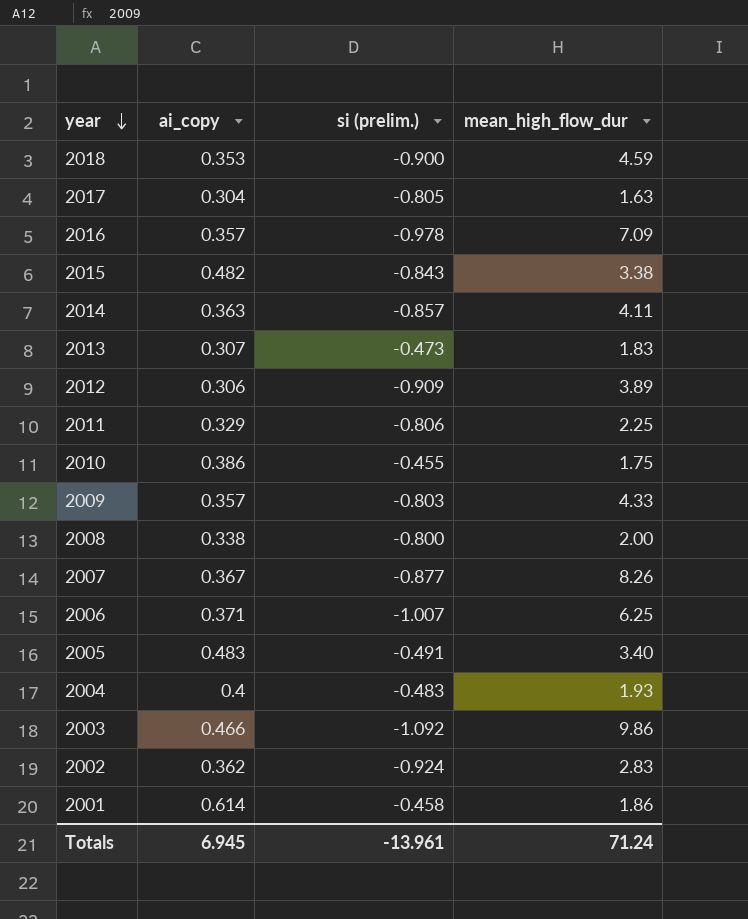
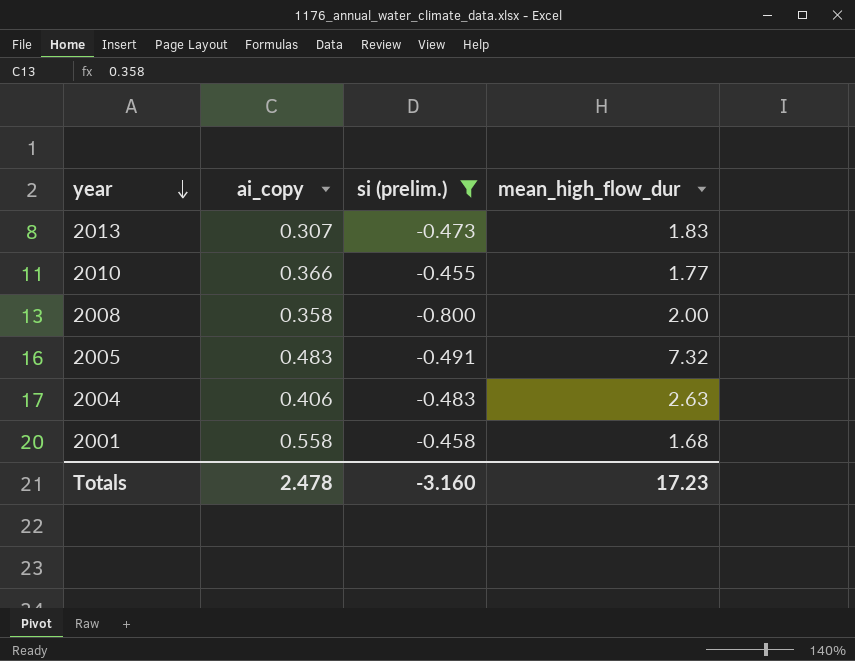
filter: none -> si (prelim.) >= -0.800
2010 | ai_copy: 0.386 -> 0.366
2010 | mean_high_flow_dur: 1.75 -> 1.77
2008 | ai_copy: 0.338 -> 0.358
2005 | mean_high_flow_dur: 3.40 -> 7.32
2004 | ai_copy: 0.4 -> 0.406
2004 | mean_high_flow_dur: 1.93 -> 2.63
2001 | ai_copy: 0.614 -> 0.558
2001 | mean_high_flow_dur: 1.86 -> 1.68
Totals | ai_copy: 6.945 -> 2.478
Totals | si (prelim.): -13.961 -> -3.160
Totals | mean_high_flow_dur: 71.24 -> 17.23

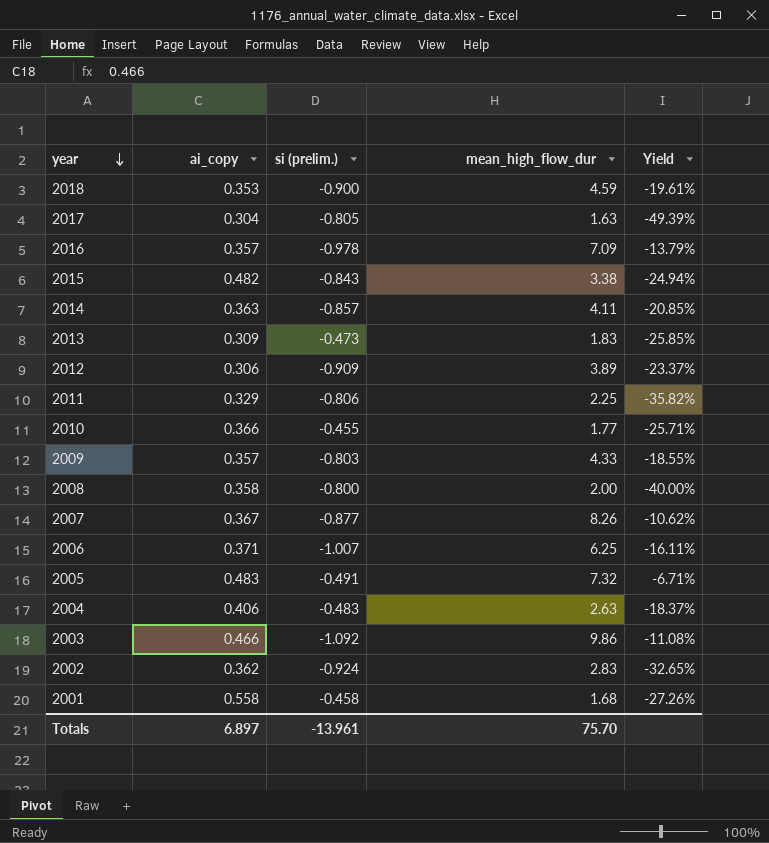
filter: si (prelim.) >= -0.800 -> none
column Yield | formula: none -> [si (prelim.)] / [mean_high_flow_dur]
2013 | ai_copy: 0.307 -> 0.309
Totals | ai_copy: 2.478 -> 6.897
Totals | si (prelim.): -3.160 -> -13.961
Totals | mean_high_flow_dur: 17.23 -> 75.70

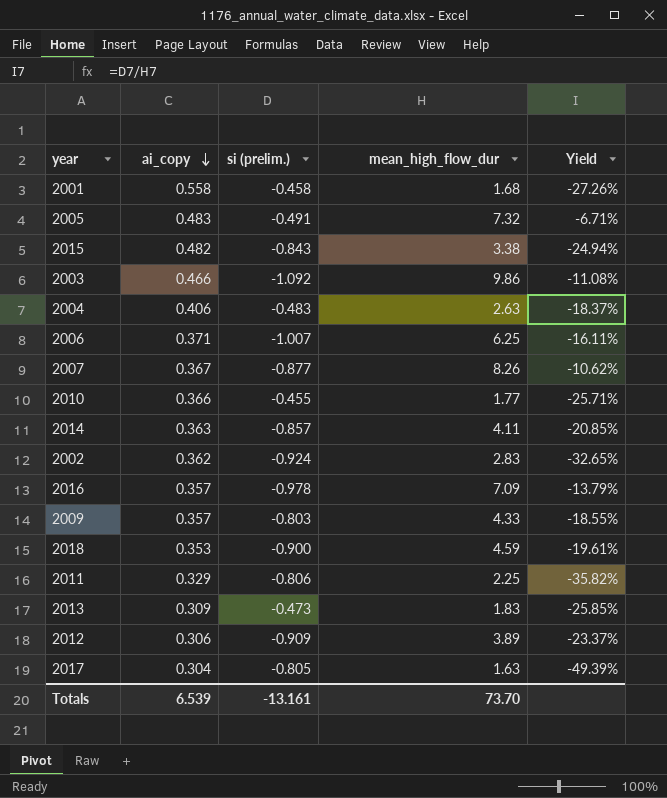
row order: year descending -> ai_copy descending
row 2008: 0.358 | -0.800 | 2.00 | -40.00% -> none
Totals | ai_copy: 6.897 -> 6.539
Totals | si (prelim.): -13.961 -> -13.161
Totals | mean_high_flow_dur: 75.70 -> 73.70

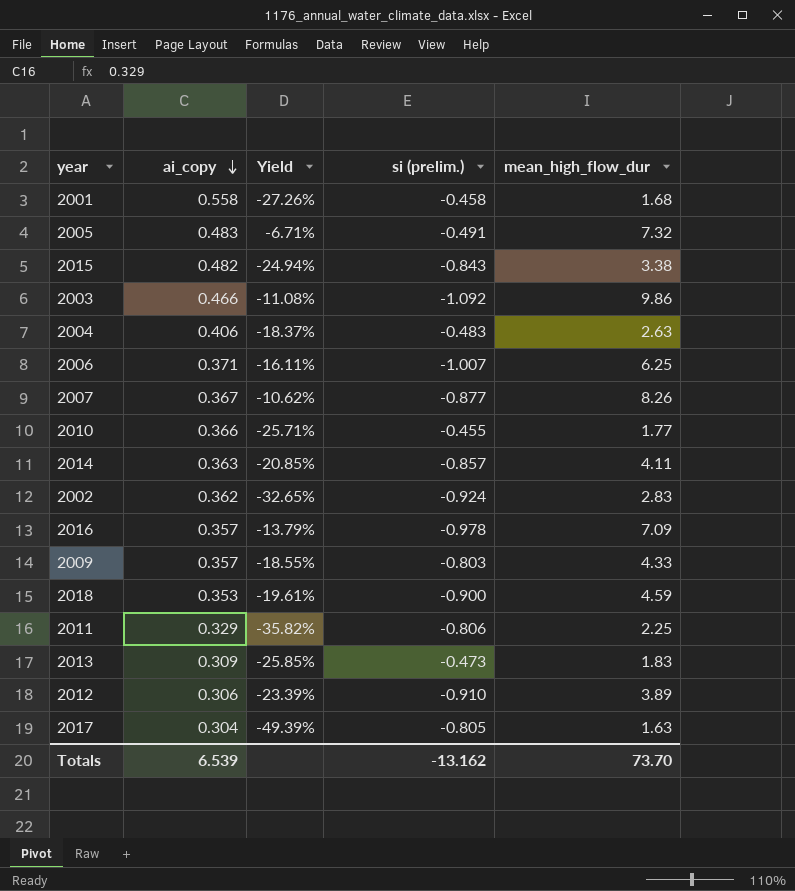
column Yield | position: 5 -> 3
2012 | Yield: -23.37% -> -23.39%
2012 | si (prelim.): -0.909 -> -0.910
Totals | si (prelim.): -13.161 -> -13.162

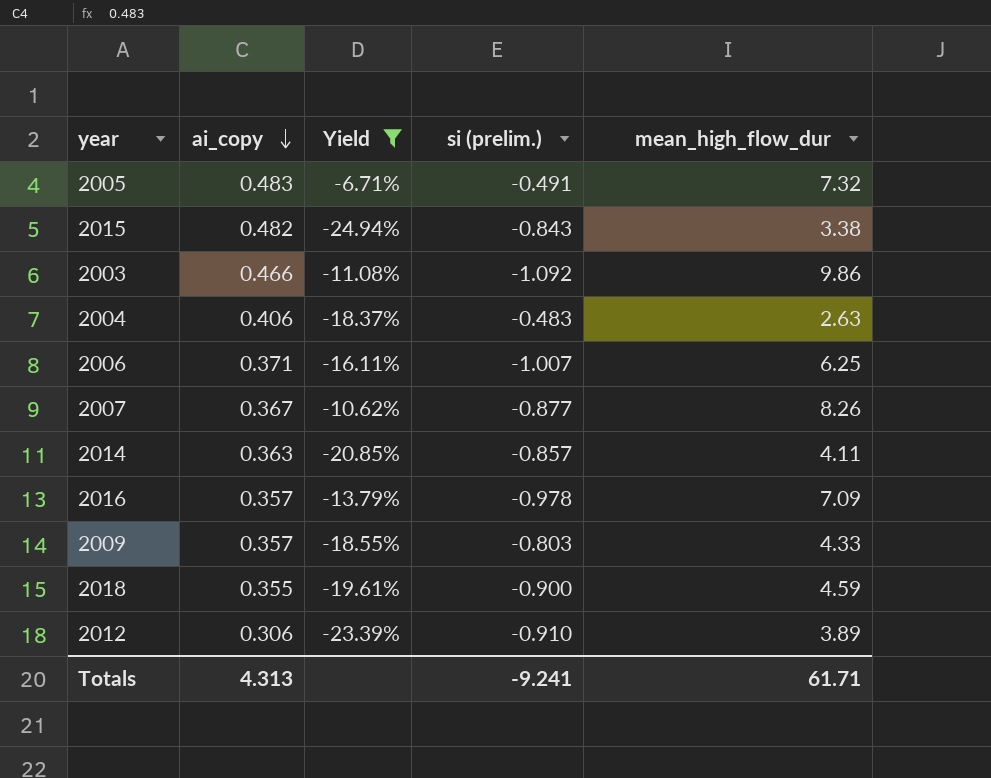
filter: none -> Yield >= -24.94%
2018 | ai_copy: 0.353 -> 0.355
Totals | ai_copy: 6.539 -> 4.313
Totals | si (prelim.): -13.162 -> -9.241
Totals | mean_high_flow_dur: 73.70 -> 61.71

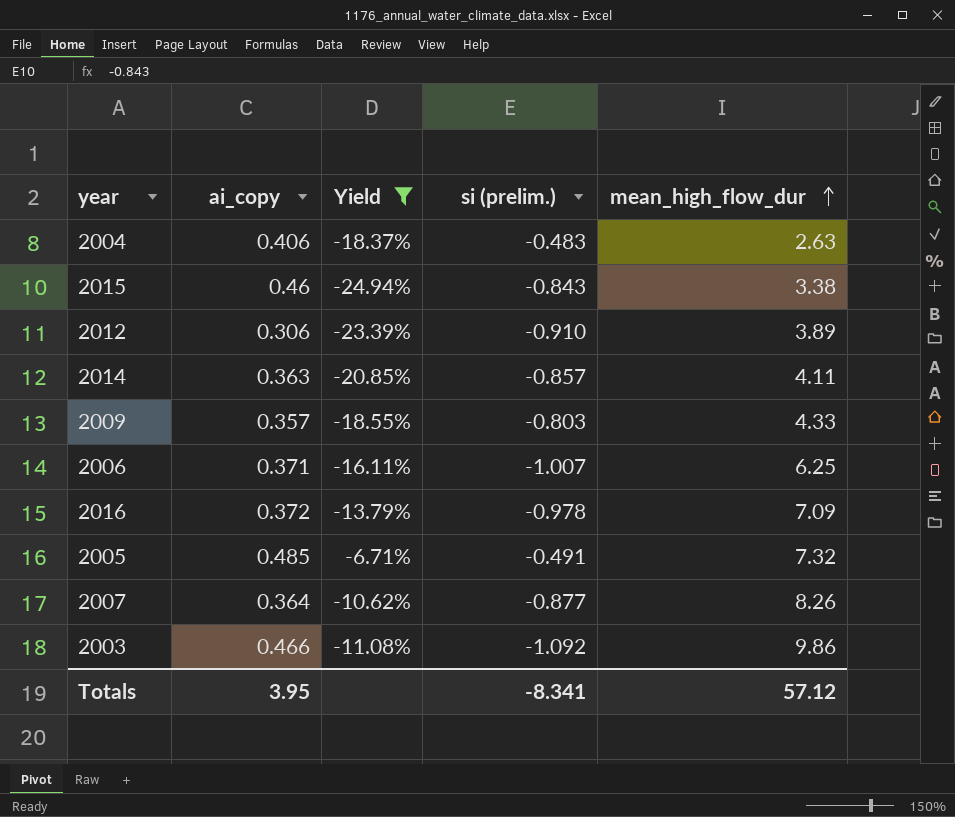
row order: ai_copy descending -> mean_high_flow_dur ascending
row 2018: 0.355 | -19.61% | -0.900 | 4.59 -> none
2015 | ai_copy: 0.482 -> 0.46
2016 | ai_copy: 0.357 -> 0.372
2005 | ai_copy: 0.483 -> 0.485
2007 | ai_copy: 0.367 -> 0.364
Totals | ai_copy: 4.313 -> 3.95
Totals | si (prelim.): -9.241 -> -8.341
Totals | mean_high_flow_dur: 61.71 -> 57.12

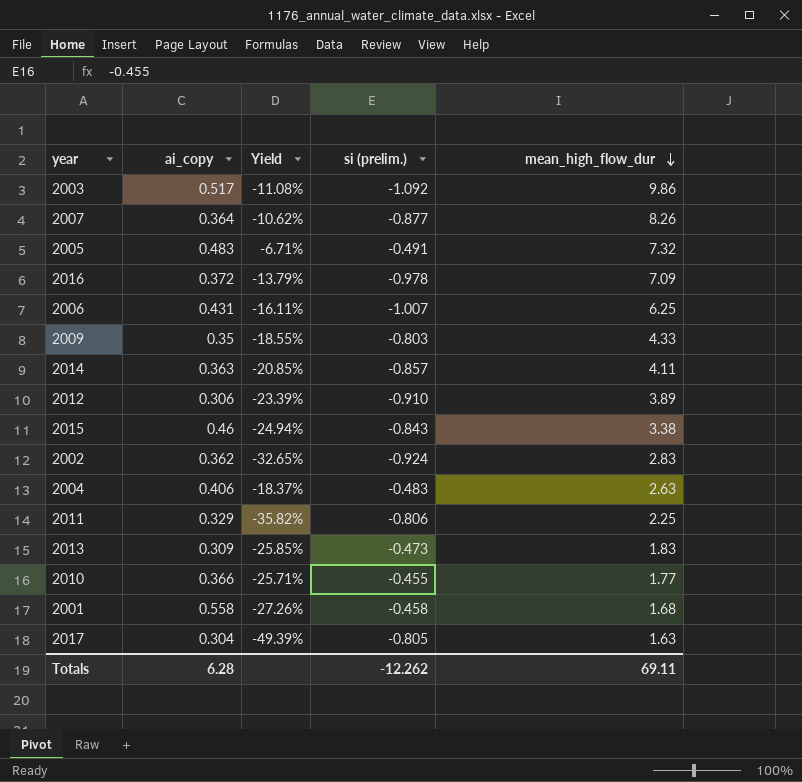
filter: Yield >= -24.94% -> none
row order: mean_high_flow_dur ascending -> mean_high_flow_dur descending
2003 | ai_copy: 0.466 -> 0.517
2005 | ai_copy: 0.485 -> 0.483
2006 | ai_copy: 0.371 -> 0.431
2009 | ai_copy: 0.357 -> 0.35
Totals | ai_copy: 3.95 -> 6.28
Totals | si (prelim.): -8.341 -> -12.262
Totals | mean_high_flow_dur: 57.12 -> 69.11

